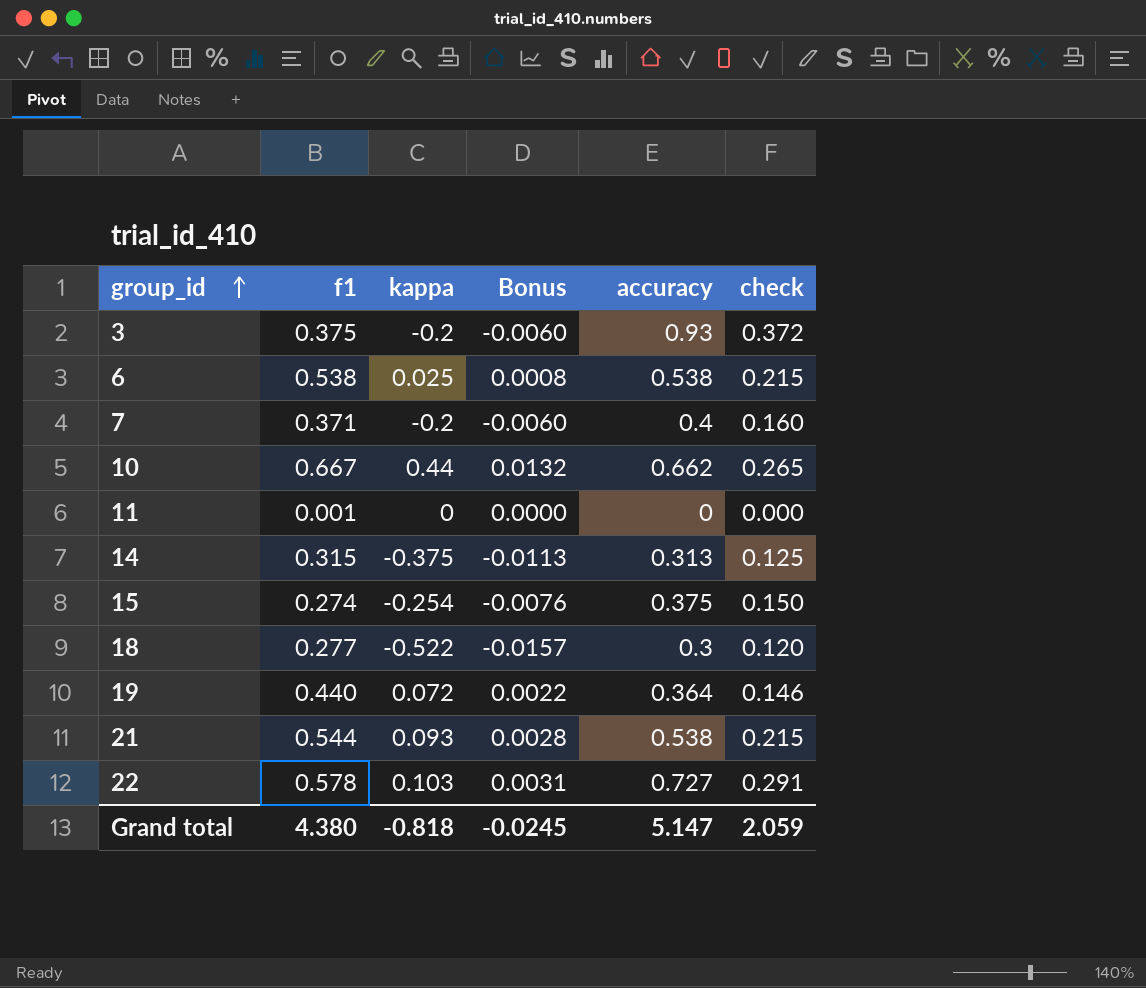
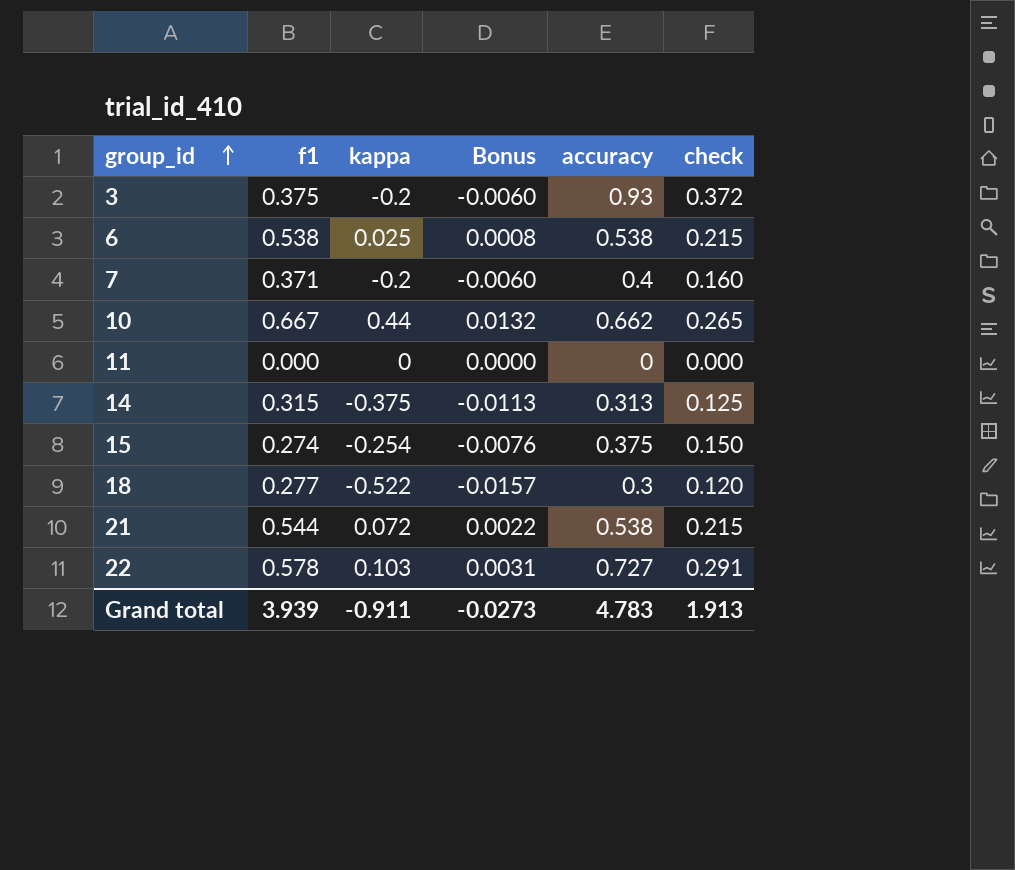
row 19: 0.440 | 0.072 | 0.0022 | 0.364 | 0.146 -> none
11 | f1: 0.001 -> 0.000
21 | kappa: 0.093 -> 0.072
21 | Bonus: 0.0028 -> 0.0022
Grand total | f1: 4.380 -> 3.939
Grand total | kappa: -0.818 -> -0.911
Grand total | Bonus: -0.0245 -> -0.0273
Grand total | accuracy: 5.147 -> 4.783
Grand total | check: 2.059 -> 1.913

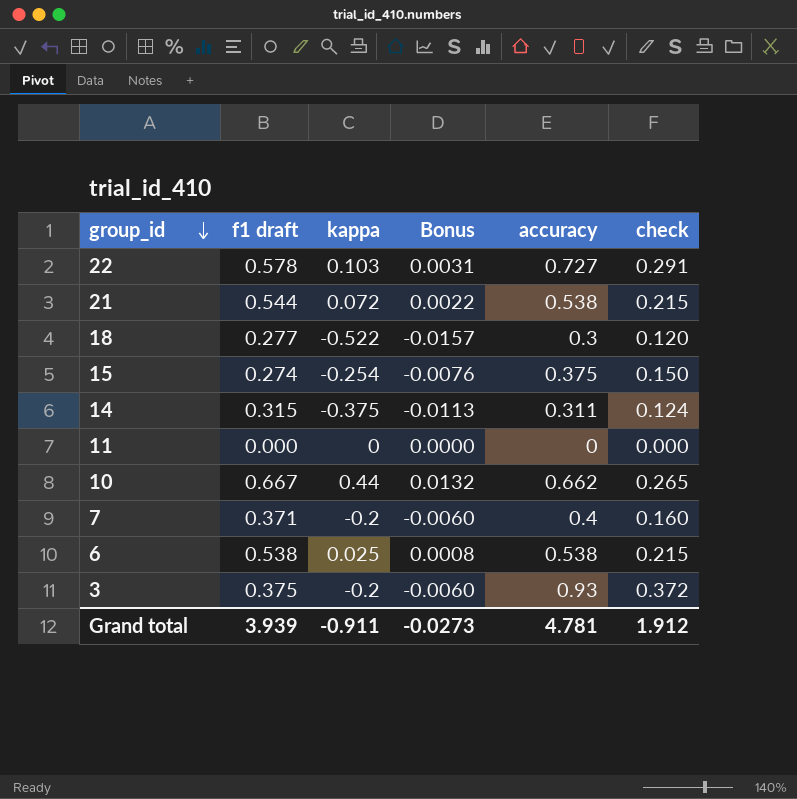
row order: group_id ascending -> group_id descending
column name: f1 -> f1 draft
14 | accuracy: 0.313 -> 0.311
14 | check: 0.125 -> 0.124
Grand total | accuracy: 4.783 -> 4.781
Grand total | check: 1.913 -> 1.912

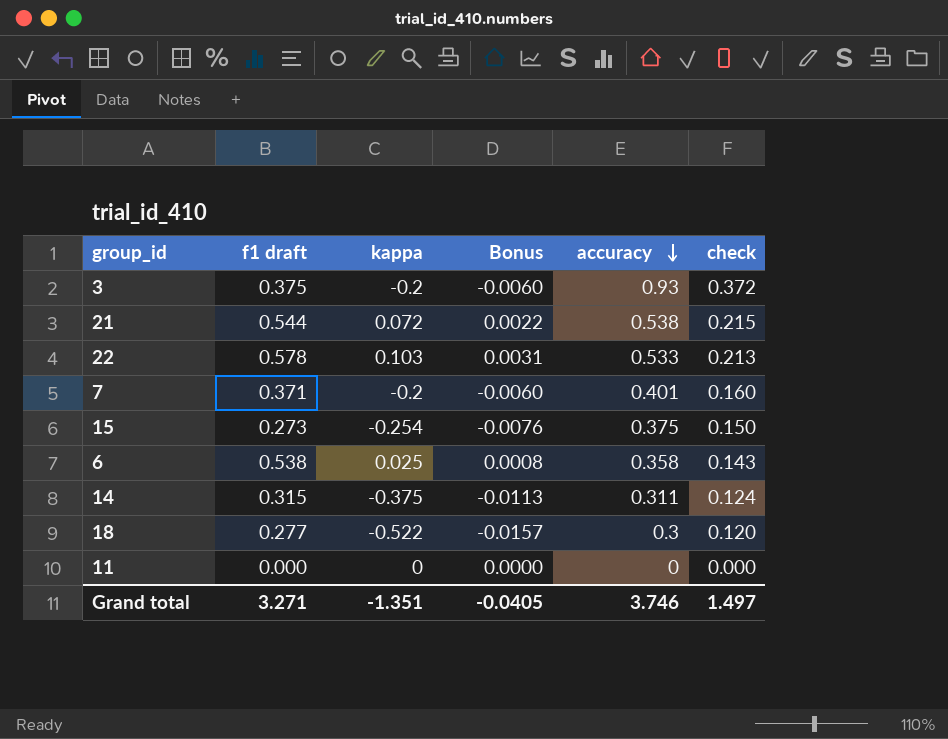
row order: group_id descending -> accuracy descending
row 10: 0.667 | 0.44 | 0.0132 | 0.662 | 0.265 -> none
22 | accuracy: 0.727 -> 0.533
22 | check: 0.291 -> 0.213
7 | accuracy: 0.4 -> 0.401
15 | f1 draft: 0.274 -> 0.273
6 | accuracy: 0.538 -> 0.358
6 | check: 0.215 -> 0.143
Grand total | f1 draft: 3.939 -> 3.271
Grand total | kappa: -0.911 -> -1.351
Grand total | Bonus: -0.0273 -> -0.0405
Grand total | accuracy: 4.781 -> 3.746
Grand total | check: 1.912 -> 1.497

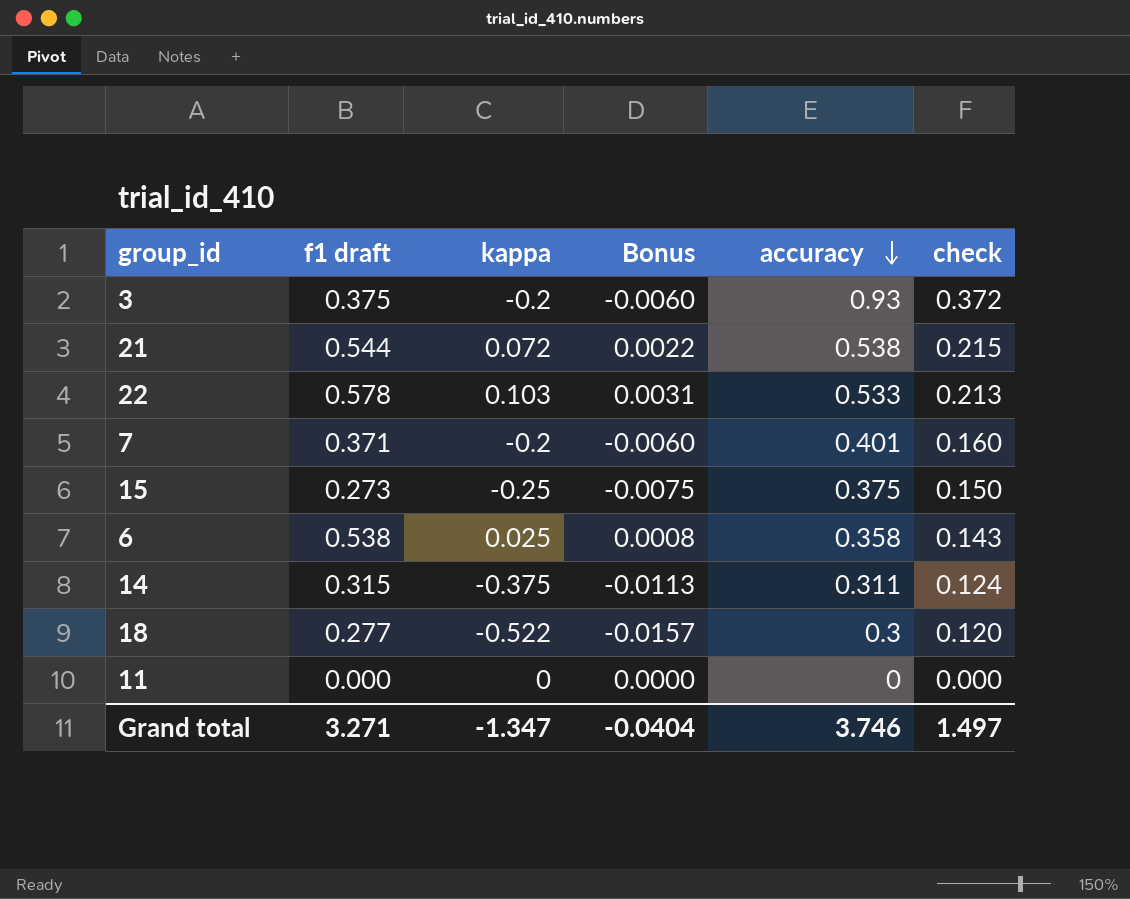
15 | kappa: -0.254 -> -0.25
15 | Bonus: -0.0076 -> -0.0075
Grand total | kappa: -1.351 -> -1.347
Grand total | Bonus: -0.0405 -> -0.0404

